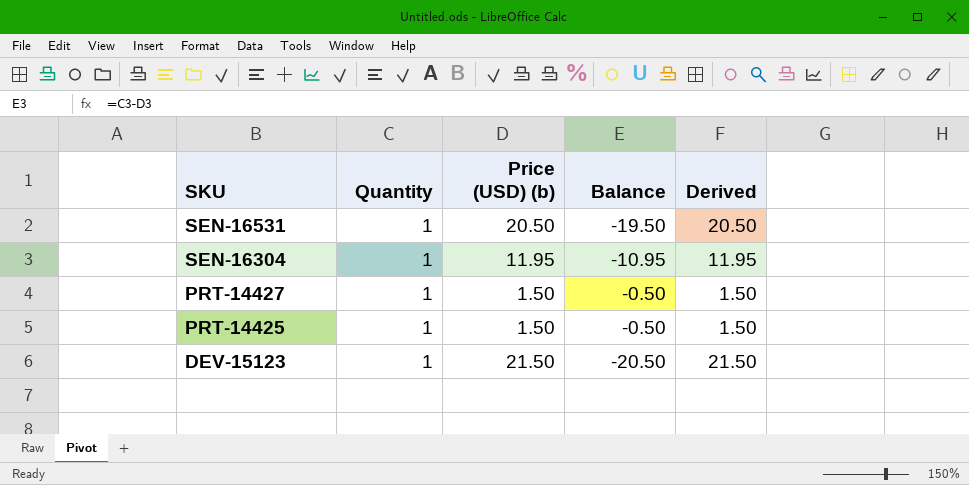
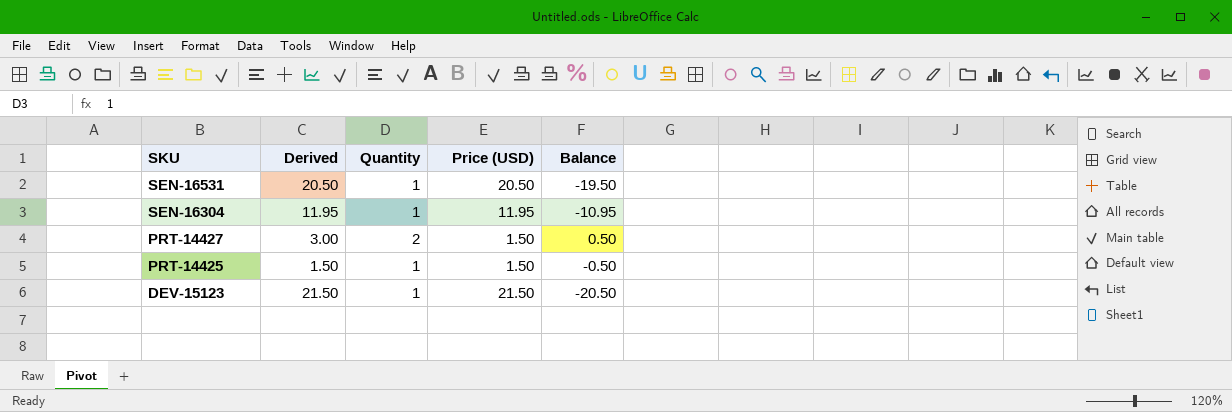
column Derived | position: 5 -> 2
column name: Price (USD) (b) -> Price (USD)
PRT-14427 | Derived: 1.50 -> 3.00
PRT-14427 | Quantity: 1 -> 2
PRT-14427 | Balance: -0.50 -> 0.50

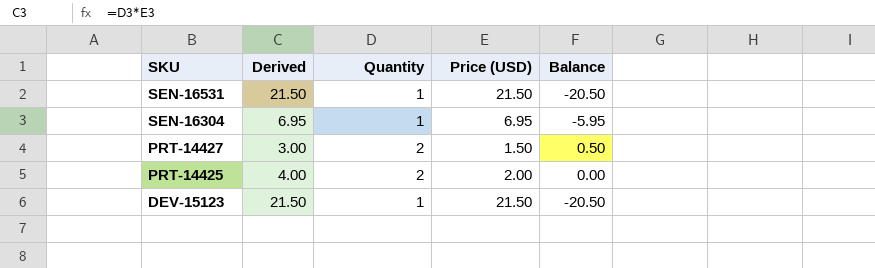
SEN-16531 | Derived: 20.50 -> 21.50
SEN-16531 | Price (USD): 20.50 -> 21.50
SEN-16531 | Balance: -19.50 -> -20.50
SEN-16304 | Derived: 11.95 -> 6.95
SEN-16304 | Price (USD): 11.95 -> 6.95
SEN-16304 | Balance: -10.95 -> -5.95
PRT-14425 | Derived: 1.50 -> 4.00
PRT-14425 | Quantity: 1 -> 2
PRT-14425 | Price (USD): 1.50 -> 2.00
PRT-14425 | Balance: -0.50 -> 0.00

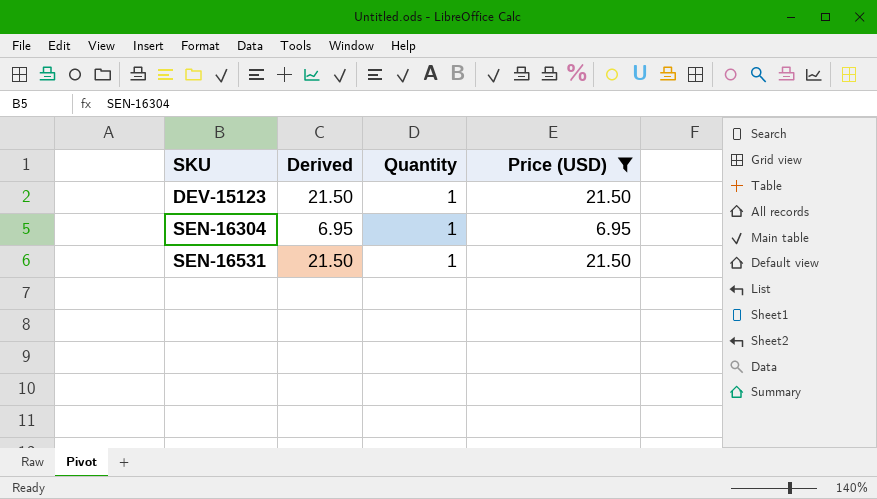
filter: none -> Price (USD) >= 6.95
row order: SKU descending -> SKU ascending
column Balance | formula: [Quantity] - [Price (USD)] -> none

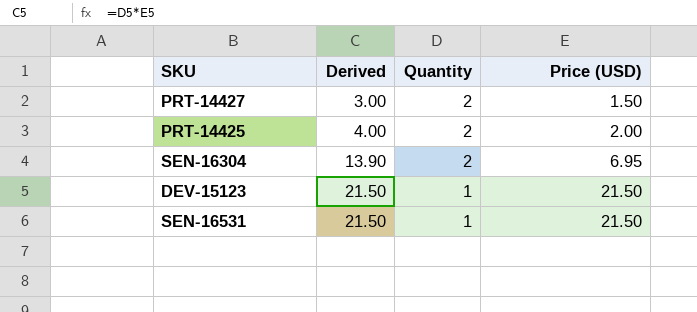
filter: Price (USD) >= 6.95 -> none
row order: SKU ascending -> Derived ascending
SEN-16304 | Derived: 6.95 -> 13.90
SEN-16304 | Quantity: 1 -> 2

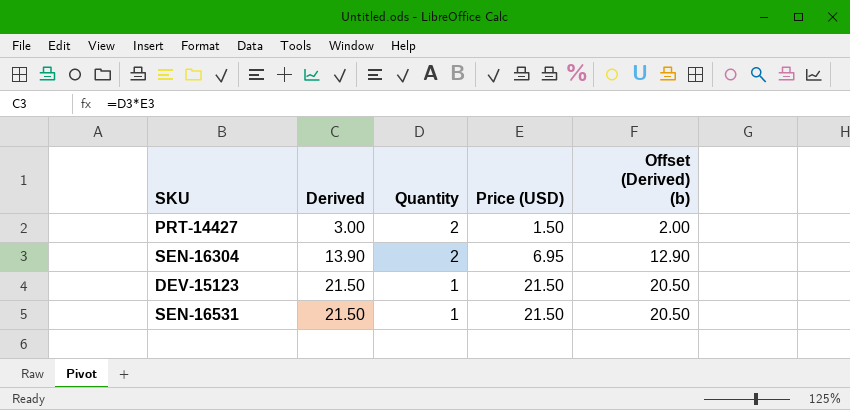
column Offset (Derived) (b) | formula: none -> [Derived] - 1
row PRT-14425: 4.00 | 2 | 2.00 -> none

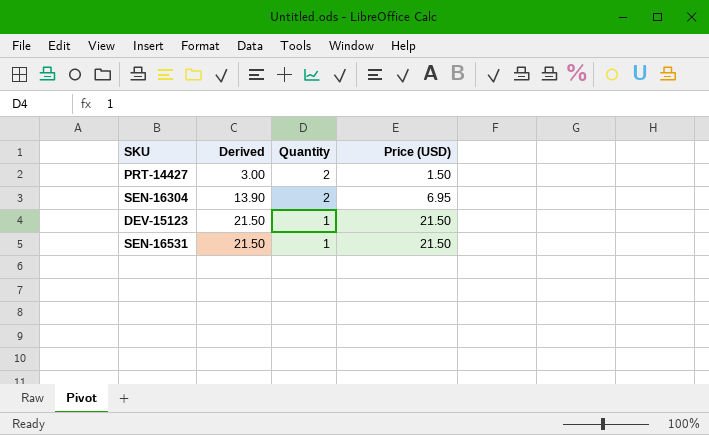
column Offset (Derived) (b) | formula: [Derived] - 1 -> none

